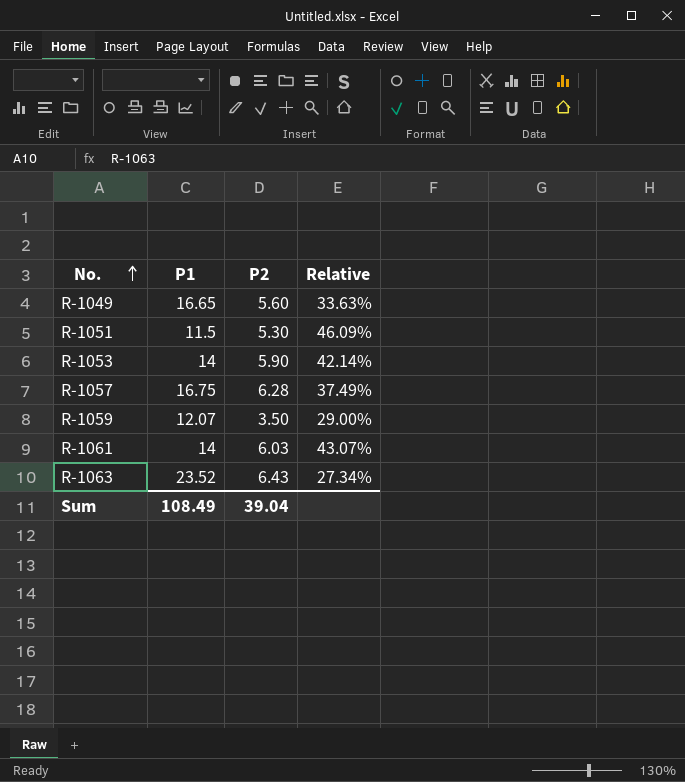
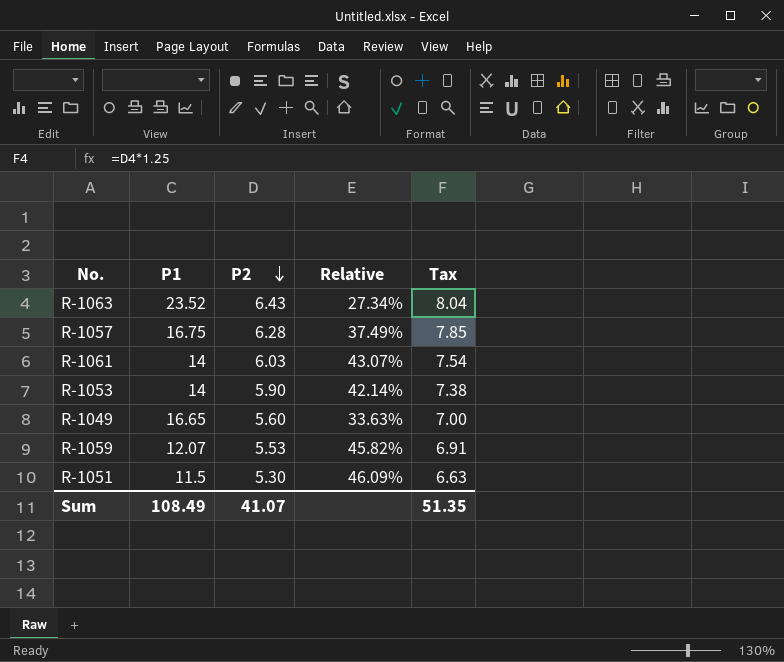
row order: No. ascending -> P2 descending
column Tax | formula: none -> [P2] * 1.25
R-1059 | P2: 3.50 -> 5.53
R-1059 | Relative: 29.00% -> 45.82%
Sum | P2: 39.04 -> 41.07

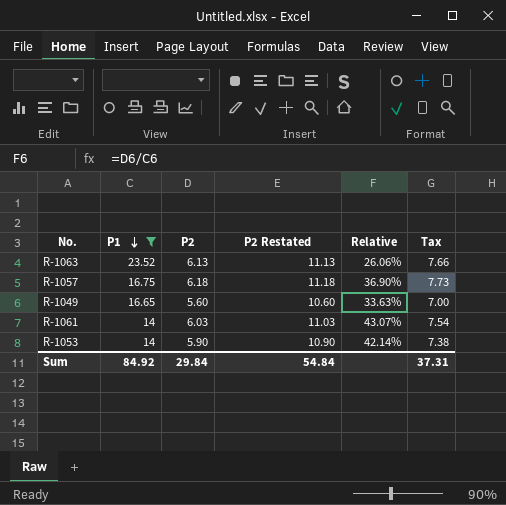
filter: none -> P1 >= 14
row order: P2 descending -> P1 descending
column P2 Restated | formula: none -> [P2] + 5
R-1063 | P2: 6.43 -> 6.13
R-1063 | Relative: 27.34% -> 26.06%
R-1063 | Tax: 8.04 -> 7.66
R-1057 | P2: 6.28 -> 6.18
R-1057 | Relative: 37.49% -> 36.90%
R-1057 | Tax: 7.85 -> 7.73
Sum | P1: 108.49 -> 84.92
Sum | P2: 41.07 -> 29.84
Sum | Tax: 51.35 -> 37.31

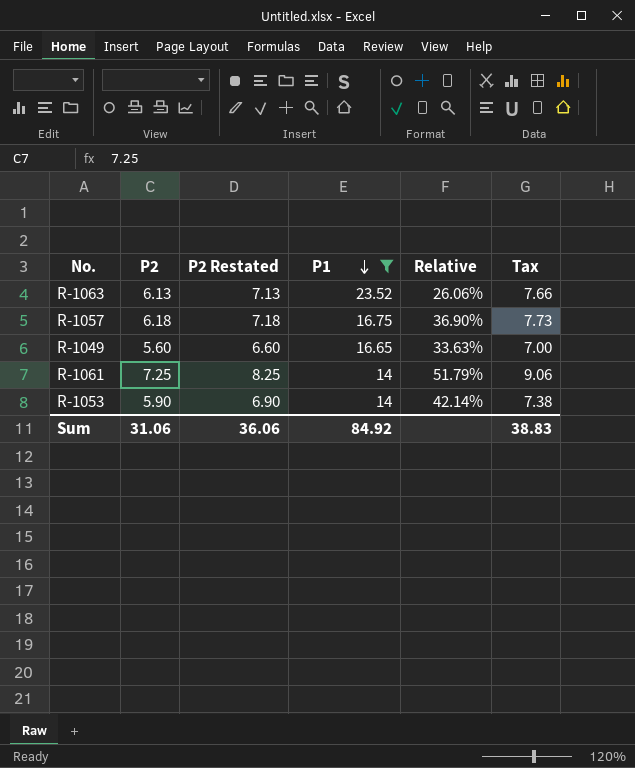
column P2 Restated | formula: [P2] + 5 -> [P2] + 1
column P1 | position: 2 -> 4
R-1061 | P2: 6.03 -> 7.25
R-1061 | Relative: 43.07% -> 51.79%
R-1061 | Tax: 7.54 -> 9.06
Sum | P2: 29.84 -> 31.06
Sum | P2 Restated: 54.84 -> 36.06
Sum | Tax: 37.31 -> 38.83

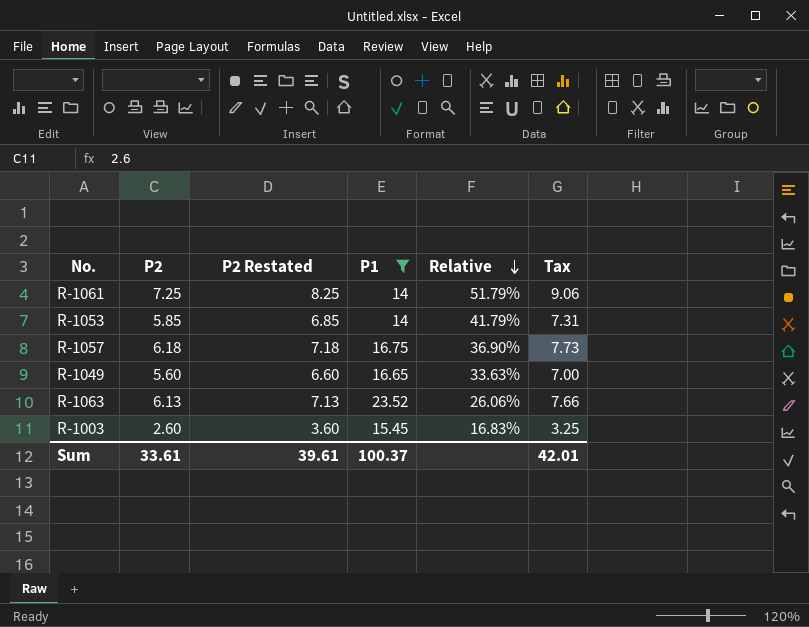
row order: P1 descending -> Relative descending
R-1053 | P2: 5.90 -> 5.85
R-1053 | P2 Restated: 6.90 -> 6.85
R-1053 | Relative: 42.14% -> 41.79%
R-1053 | Tax: 7.38 -> 7.31
row R-1003: none -> 2.60 | 3.60 | 15.45 | 16.83% | 3.25
Sum | P2: 31.06 -> 33.61
Sum | P2 Restated: 36.06 -> 39.61
Sum | P1: 84.92 -> 100.37
Sum | Tax: 38.83 -> 42.01

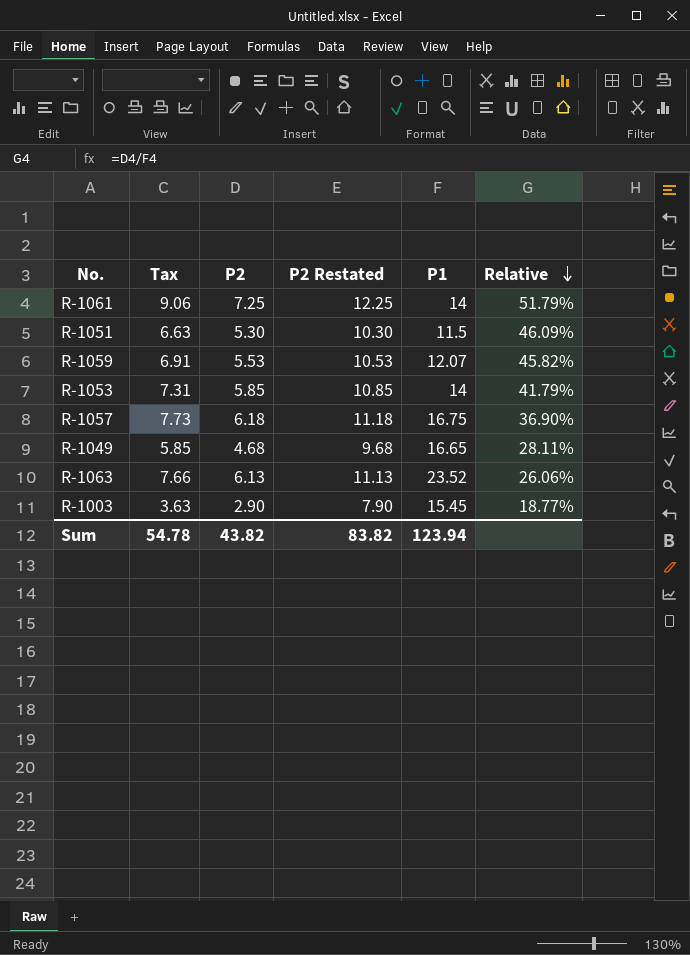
filter: P1 >= 14 -> none
column Tax | position: 6 -> 2
column P2 Restated | formula: [P2] + 1 -> [P2] + 5
R-1049 | Tax: 7.00 -> 5.85
R-1049 | P2: 5.60 -> 4.68
R-1049 | Relative: 33.63% -> 28.11%
R-1003 | Tax: 3.25 -> 3.63
R-1003 | P2: 2.60 -> 2.90
R-1003 | Relative: 16.83% -> 18.77%
Sum | Tax: 42.01 -> 54.78
Sum | P2: 33.61 -> 43.82
Sum | P2 Restated: 39.61 -> 83.82
Sum | P1: 100.37 -> 123.94

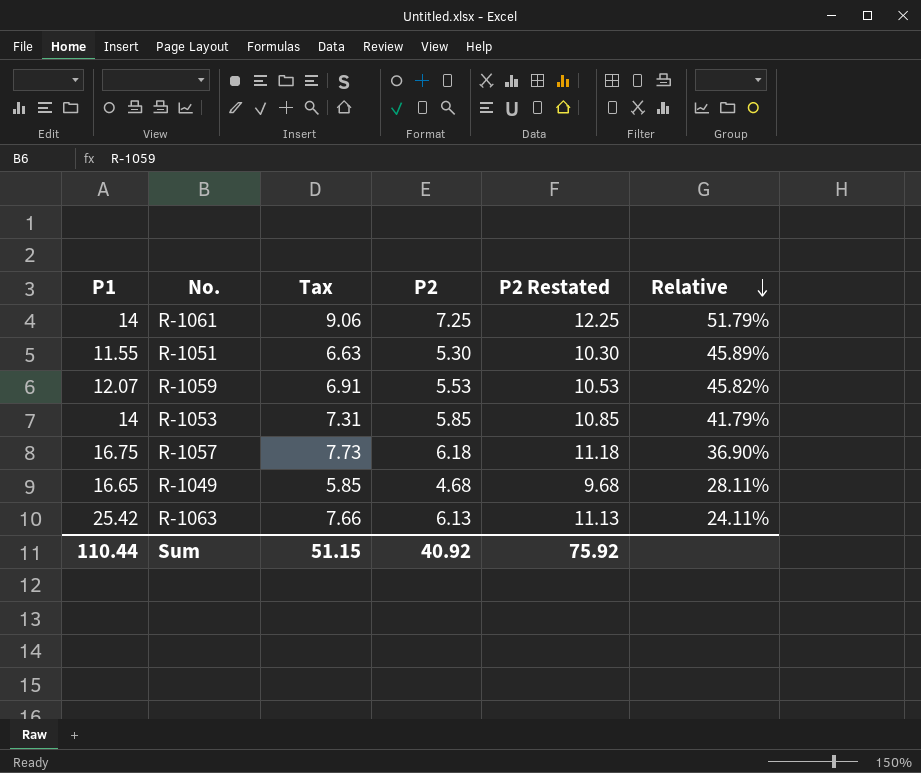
column P1 | position: 5 -> 1
row R-1003: 3.63 | 2.90 | 7.90 | 15.45 | 18.77% -> none
R-1051 | P1: 11.5 -> 11.55
R-1051 | Relative: 46.09% -> 45.89%
R-1063 | P1: 23.52 -> 25.42
R-1063 | Relative: 26.06% -> 24.11%
Sum | P1: 123.94 -> 110.44
Sum | Tax: 54.78 -> 51.15
Sum | P2: 43.82 -> 40.92
Sum | P2 Restated: 83.82 -> 75.92

